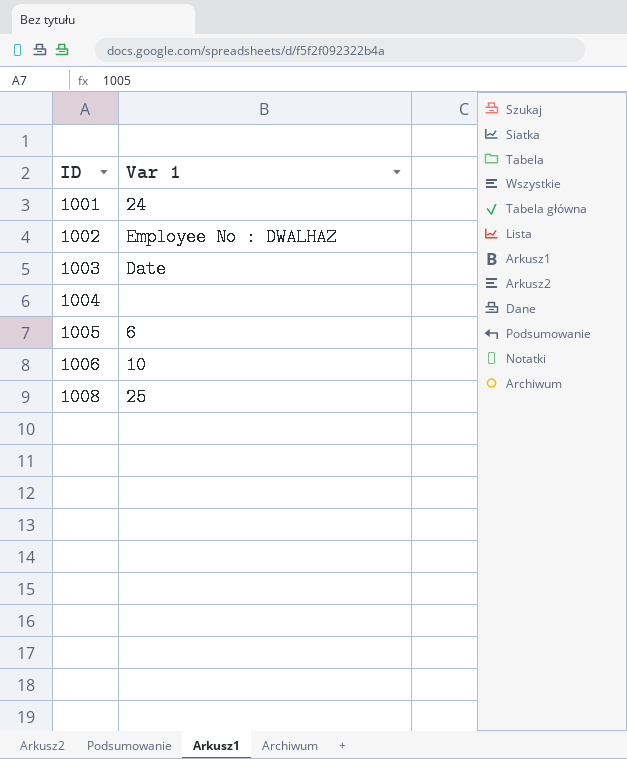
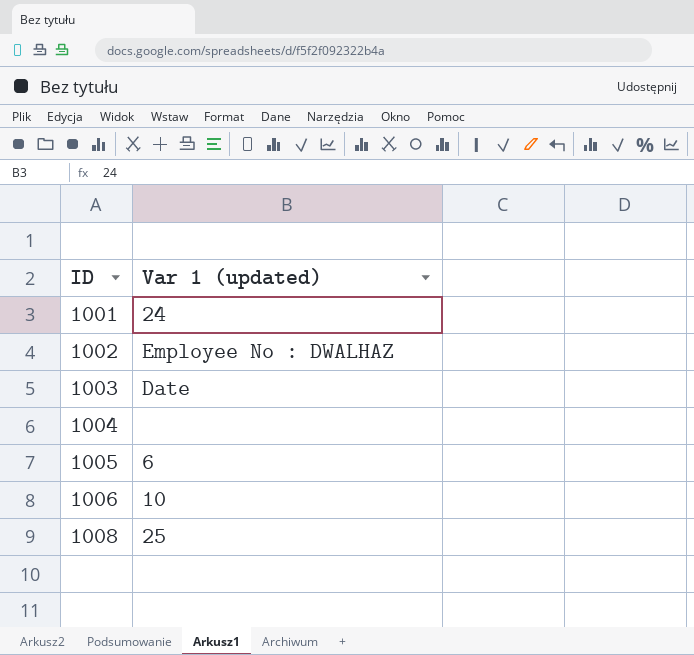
column name: Var 1 -> Var 1 (updated)

